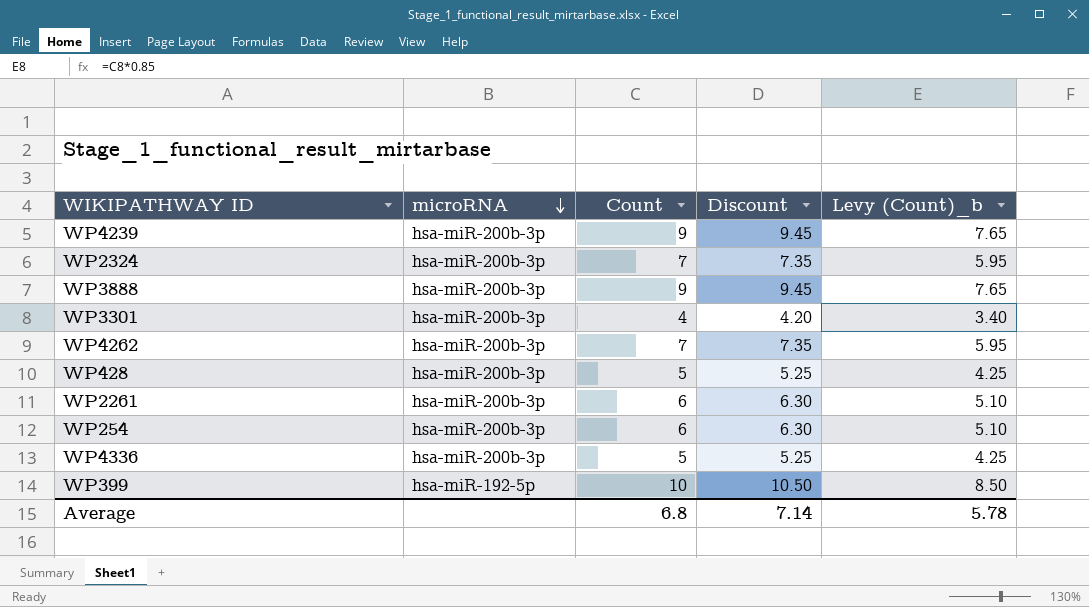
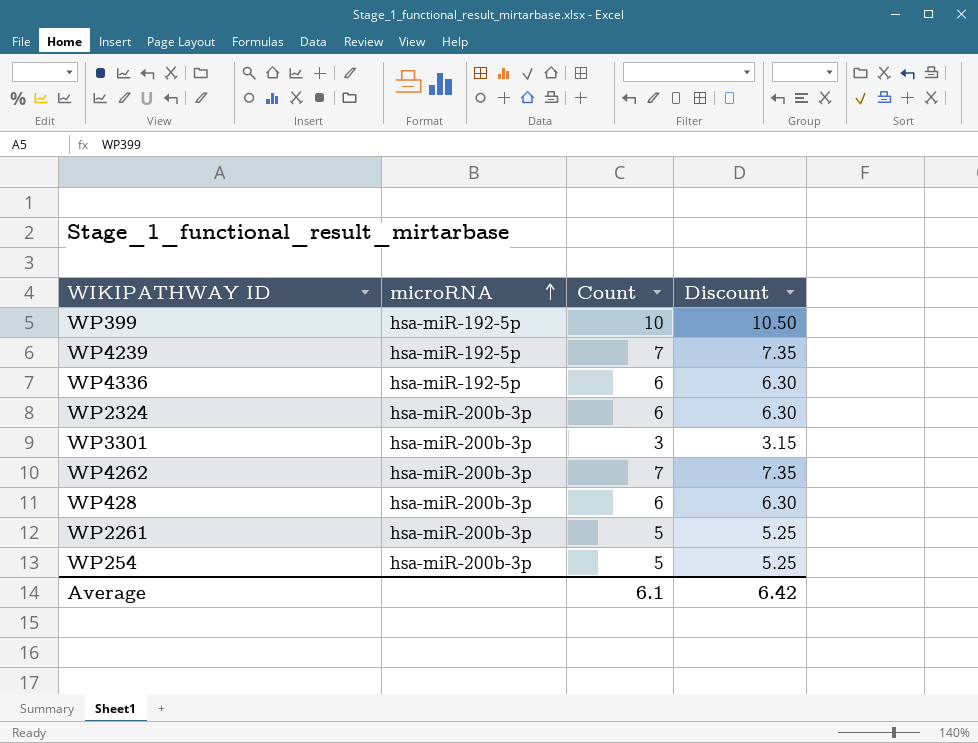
row order: microRNA descending -> microRNA ascending
column Levy (Count)_b | formula: [Count] * 0.85 -> none
row WP3888: hsa-miR-200b-3p | 9 | 9.45 | 7.65 -> none
WP4239 | microRNA: hsa-miR-200b-3p -> hsa-miR-192-5p
WP4239 | Count: 9 -> 7
WP4239 | Discount: 9.45 -> 7.35
WP4336 | microRNA: hsa-miR-200b-3p -> hsa-miR-192-5p
WP4336 | Count: 5 -> 6
WP4336 | Discount: 5.25 -> 6.30
WP2324 | Count: 7 -> 6
WP2324 | Discount: 7.35 -> 6.30
WP3301 | Count: 4 -> 3
WP3301 | Discount: 4.20 -> 3.15
WP428 | Count: 5 -> 6
WP428 | Discount: 5.25 -> 6.30
WP2261 | Count: 6 -> 5
WP2261 | Discount: 6.30 -> 5.25
WP254 | Count: 6 -> 5
WP254 | Discount: 6.30 -> 5.25
Average | Count: 6.8 -> 6.1
Average | Discount: 7.14 -> 6.42

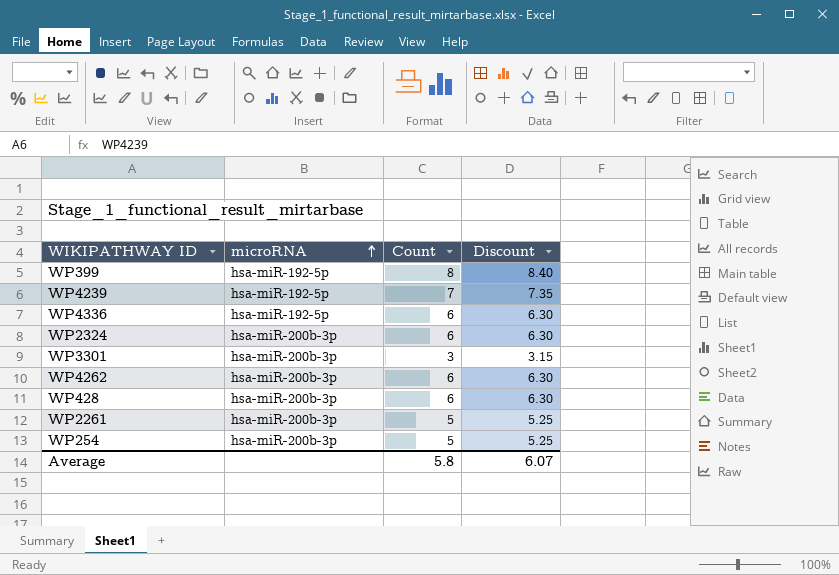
WP399 | Count: 10 -> 8
WP399 | Discount: 10.50 -> 8.40
WP4262 | Count: 7 -> 6
WP4262 | Discount: 7.35 -> 6.30
Average | Count: 6.1 -> 5.8
Average | Discount: 6.42 -> 6.07

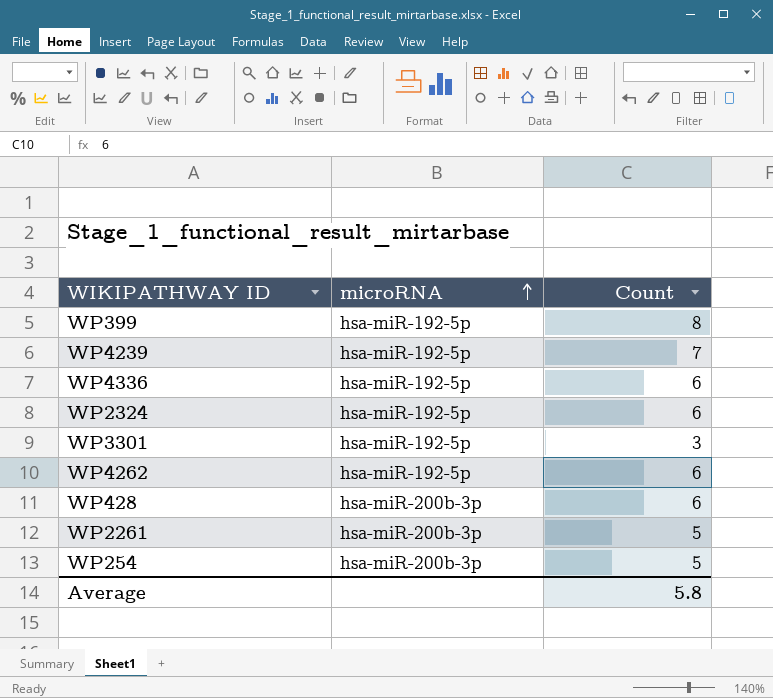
column Discount | formula: [Count] * 1.05 -> none
WP2324 | microRNA: hsa-miR-200b-3p -> hsa-miR-192-5p
WP3301 | microRNA: hsa-miR-200b-3p -> hsa-miR-192-5p
WP4262 | microRNA: hsa-miR-200b-3p -> hsa-miR-192-5p

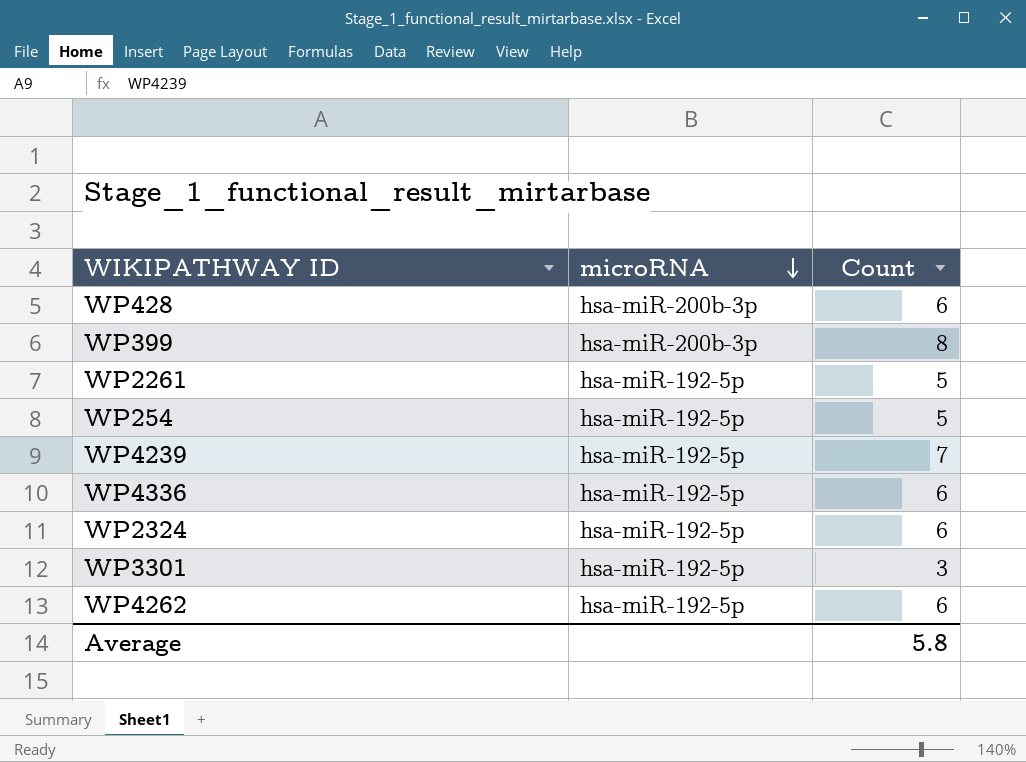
row order: microRNA ascending -> microRNA descending
WP399 | microRNA: hsa-miR-192-5p -> hsa-miR-200b-3p
WP2261 | microRNA: hsa-miR-200b-3p -> hsa-miR-192-5p
WP254 | microRNA: hsa-miR-200b-3p -> hsa-miR-192-5p

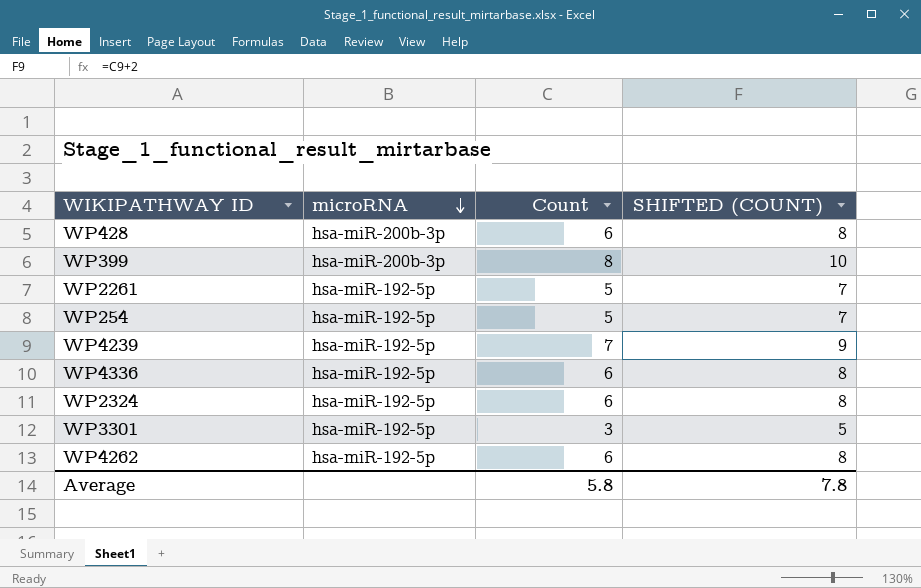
column SHIFTED (COUNT) | formula: none -> [Count] + 2

